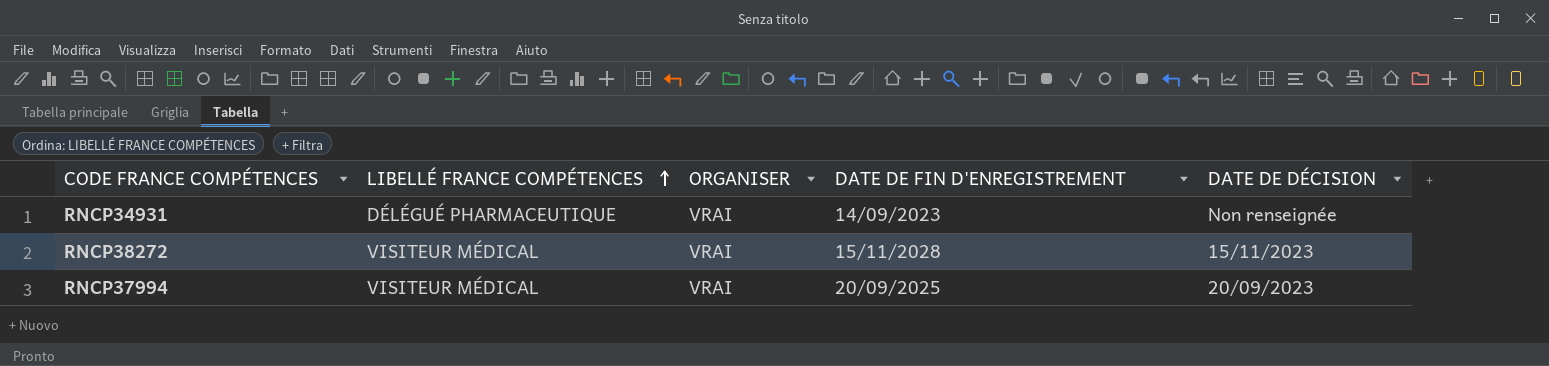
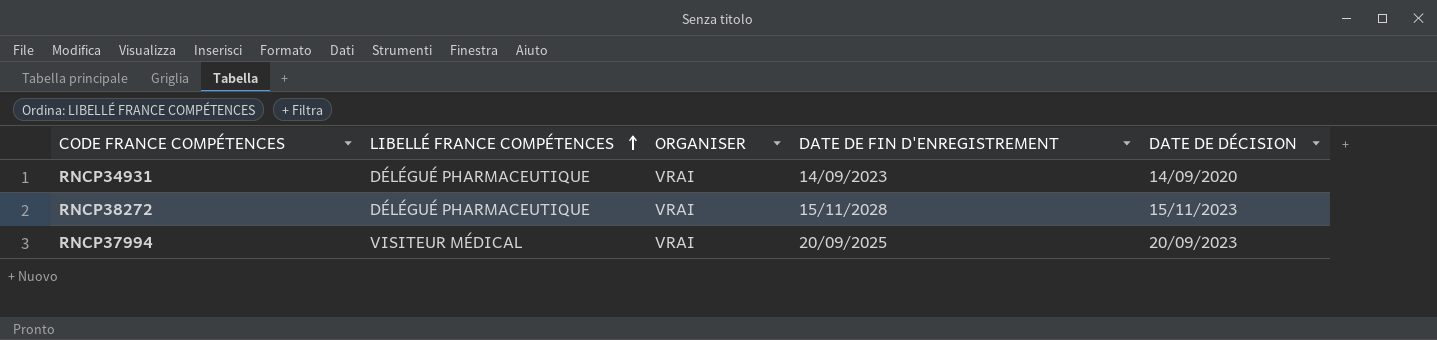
RNCP34931 | DATE DE DÉCISION: Non renseignée -> 14/09/2020
RNCP38272 | LIBELLÉ FRANCE COMPÉTENCES: VISITEUR MÉDICAL -> DÉLÉGUÉ PHARMACEUTIQUE

